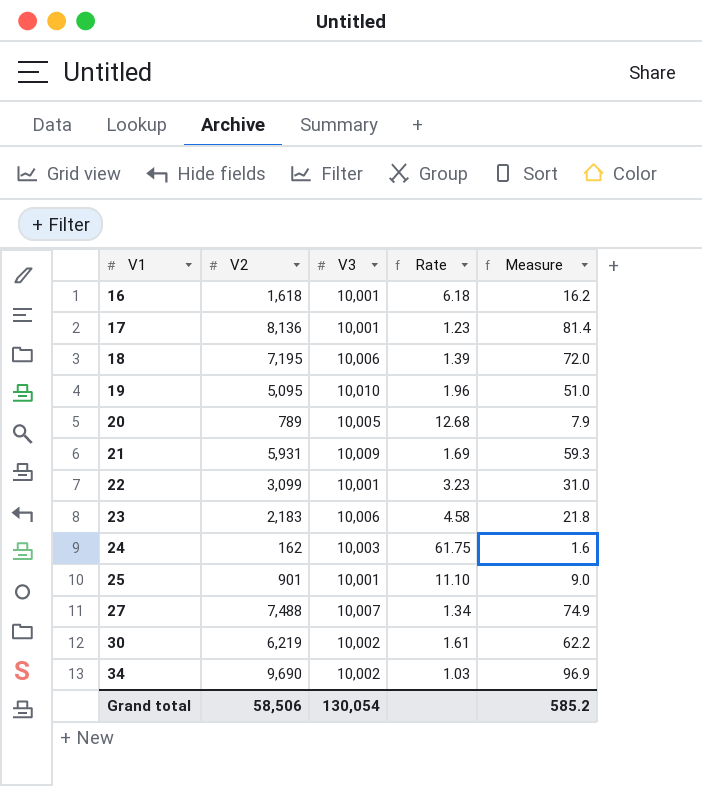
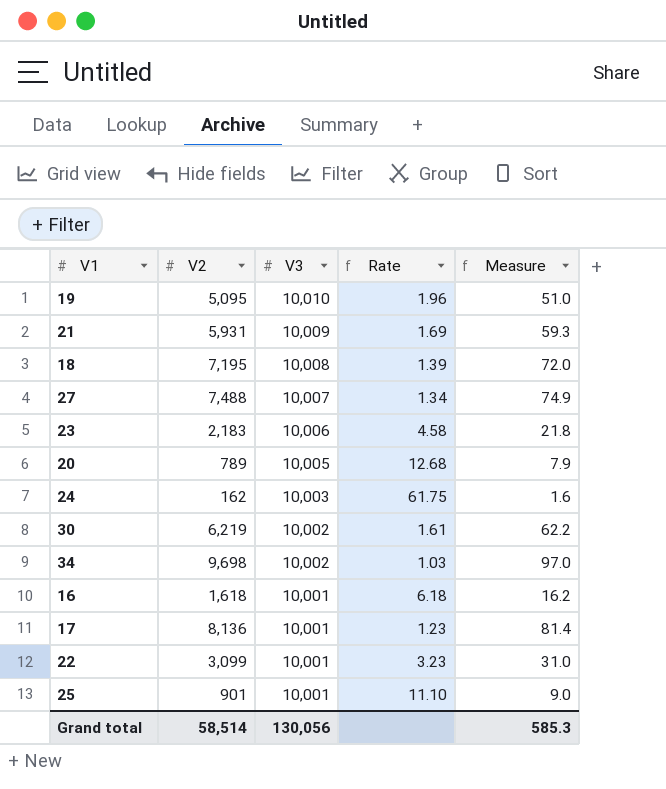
row order: V1 ascending -> V3 descending
18 | V3: 10,006 -> 10,008
34 | V2: 9,690 -> 9,698
34 | Measure: 96.9 -> 97.0
Grand total | V2: 58,506 -> 58,514
Grand total | V3: 130,054 -> 130,056
Grand total | Measure: 585.2 -> 585.3

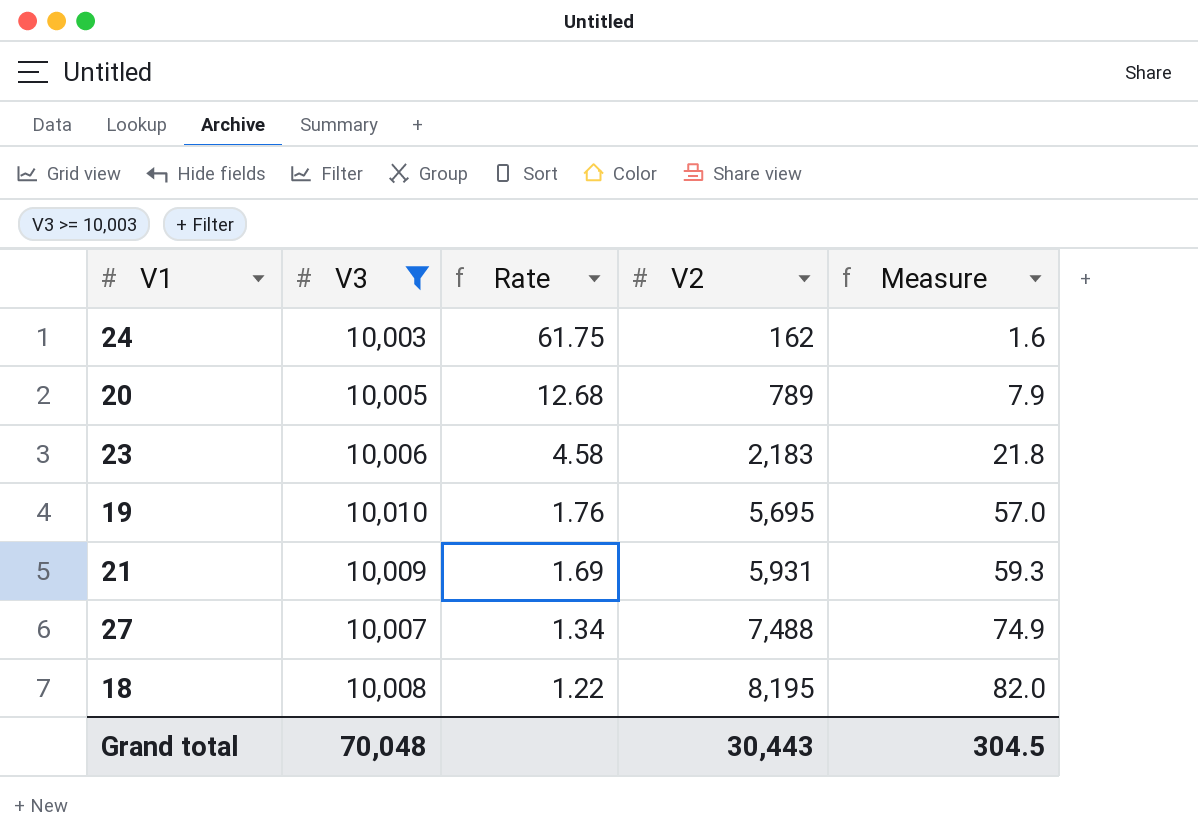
filter: none -> V3 >= 10,003
row order: V3 descending -> Rate descending
column V2 | position: 2 -> 4
19 | Rate: 1.96 -> 1.76
19 | V2: 5,095 -> 5,695
19 | Measure: 51.0 -> 57.0
18 | Rate: 1.39 -> 1.22
18 | V2: 7,195 -> 8,195
18 | Measure: 72.0 -> 82.0
Grand total | V3: 130,056 -> 70,048
Grand total | V2: 58,514 -> 30,443
Grand total | Measure: 585.3 -> 304.5

